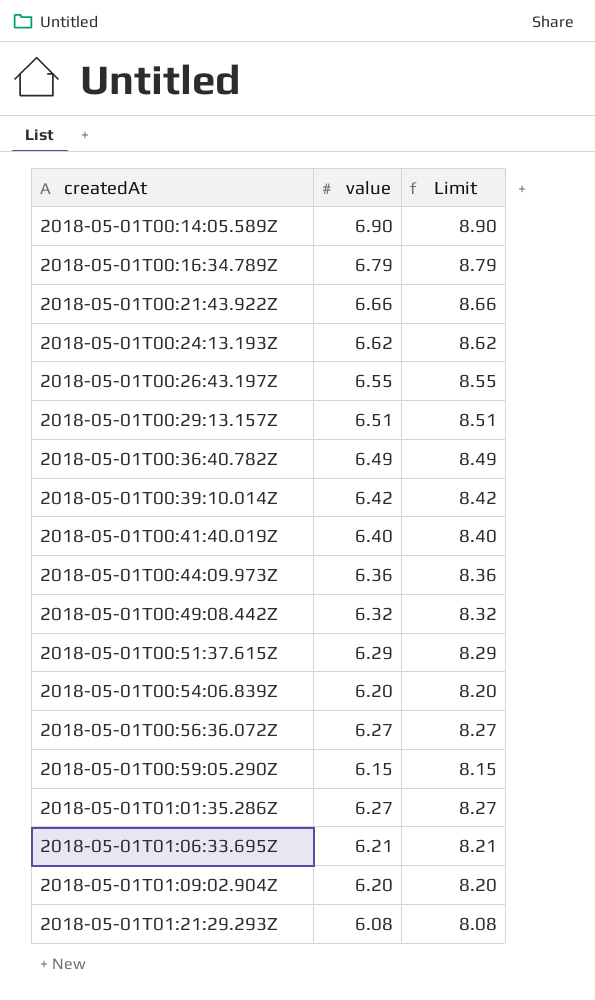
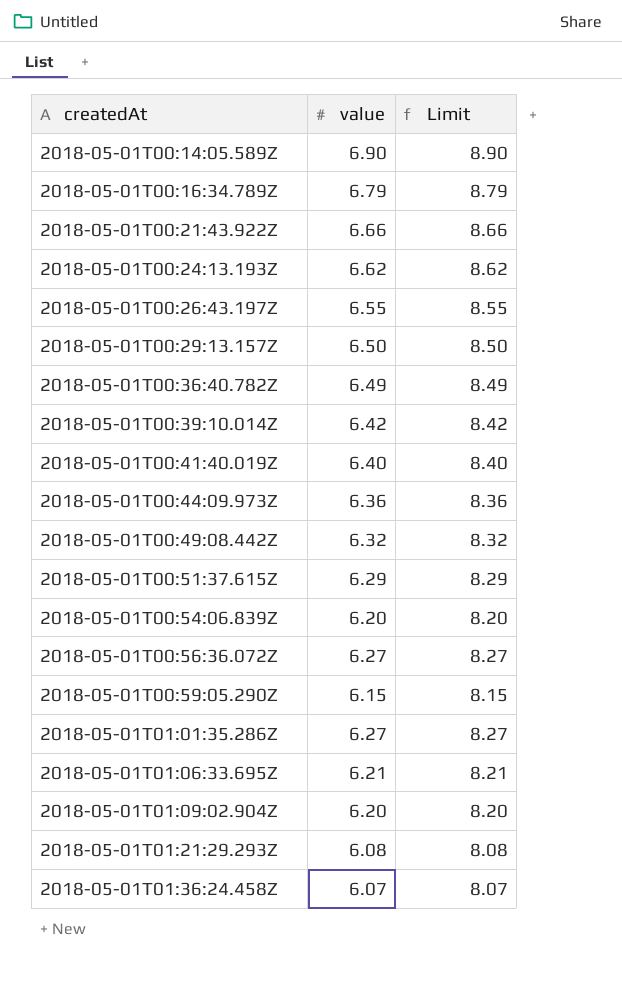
2018-05-01T00:29:13.157Z | value: 6.51 -> 6.50
2018-05-01T00:29:13.157Z | Limit: 8.51 -> 8.50
row 2018-05-01T01:36:24.458Z: none -> 6.07 | 8.07

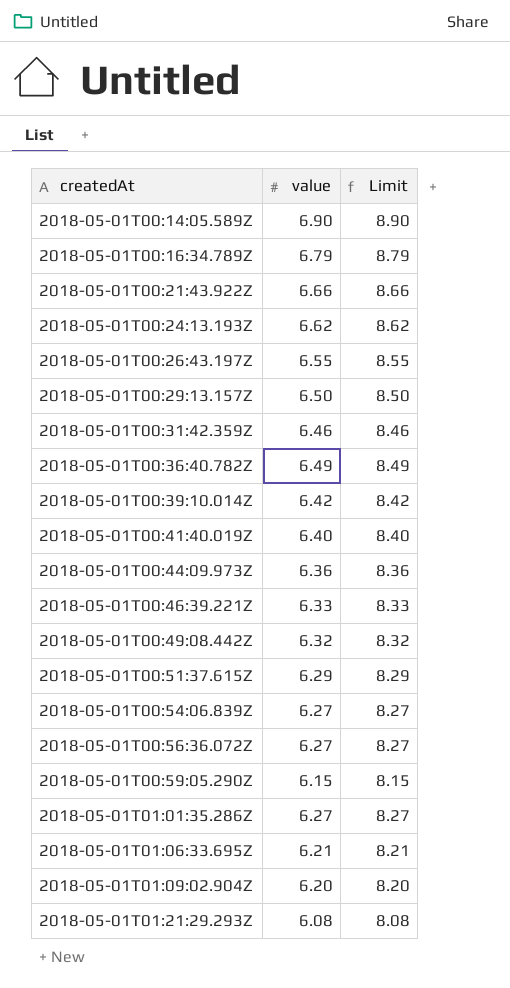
row 2018-05-01T01:36:24.458Z: 6.07 | 8.07 -> none
row 2018-05-01T00:31:42.359Z: none -> 6.46 | 8.46
row 2018-05-01T00:46:39.221Z: none -> 6.33 | 8.33
2018-05-01T00:54:06.839Z | value: 6.20 -> 6.27
2018-05-01T00:54:06.839Z | Limit: 8.20 -> 8.27

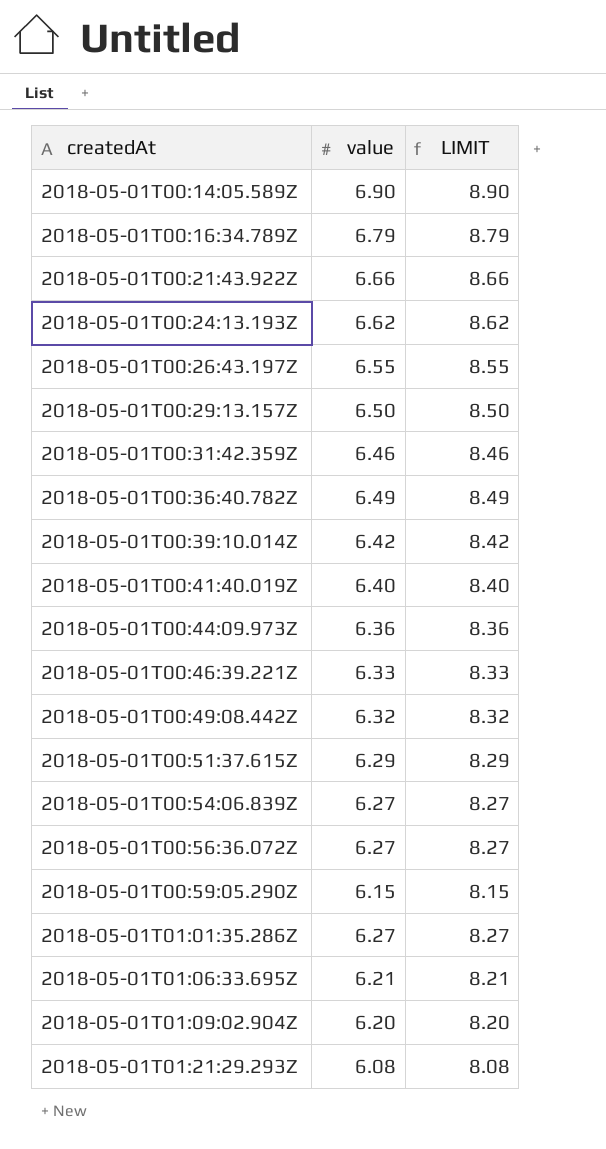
column name: Limit -> LIMIT

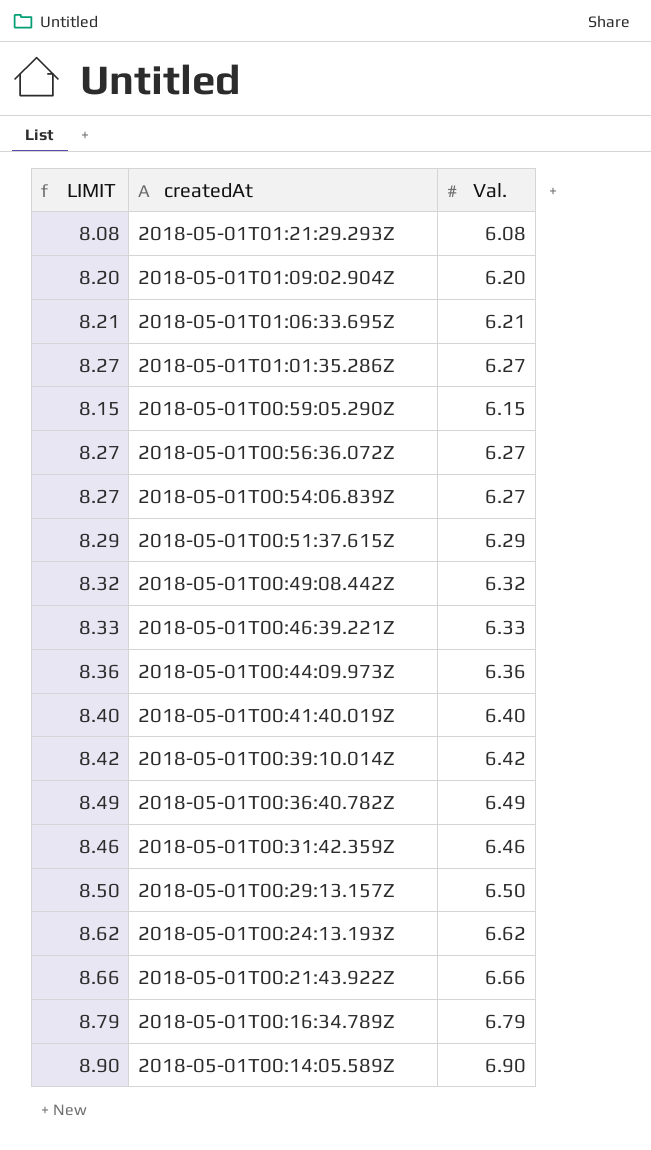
row order: createdAt ascending -> createdAt descending
column LIMIT | position: 3 -> 1
column name: value -> Val.
row 2018-05-01T00:26:43.197Z: 6.55 | 8.55 -> none

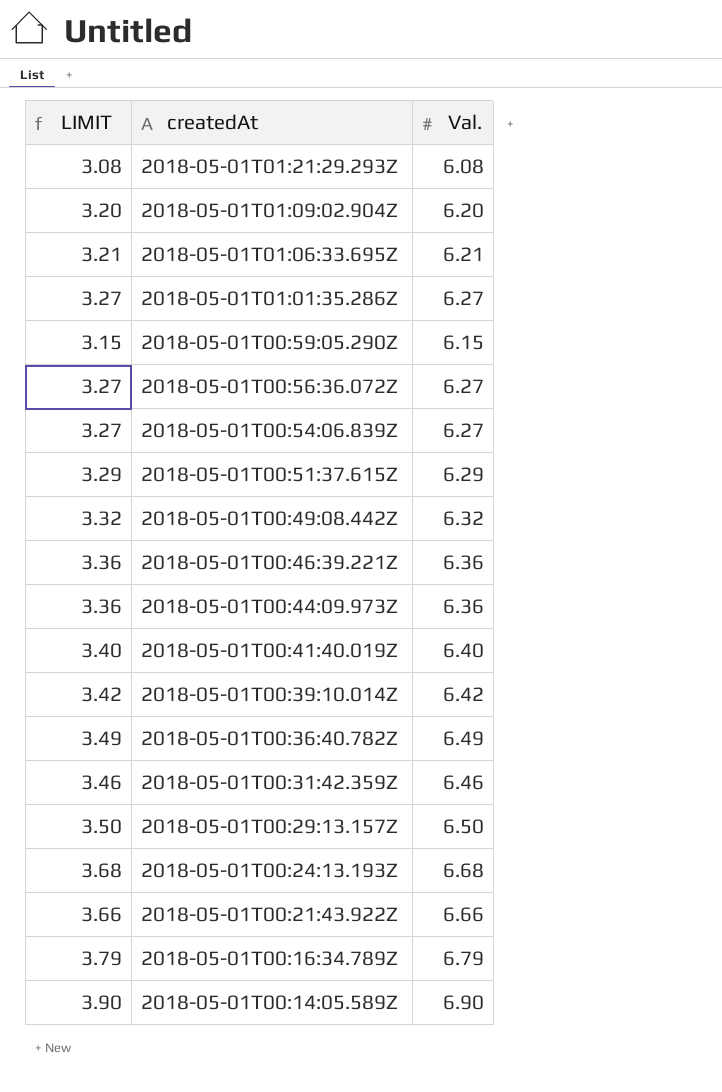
column LIMIT | formula: [Val.] + 2 -> [Val.] - 3
2018-05-01T00:46:39.221Z | Val.: 6.33 -> 6.36
2018-05-01T00:24:13.193Z | Val.: 6.62 -> 6.68

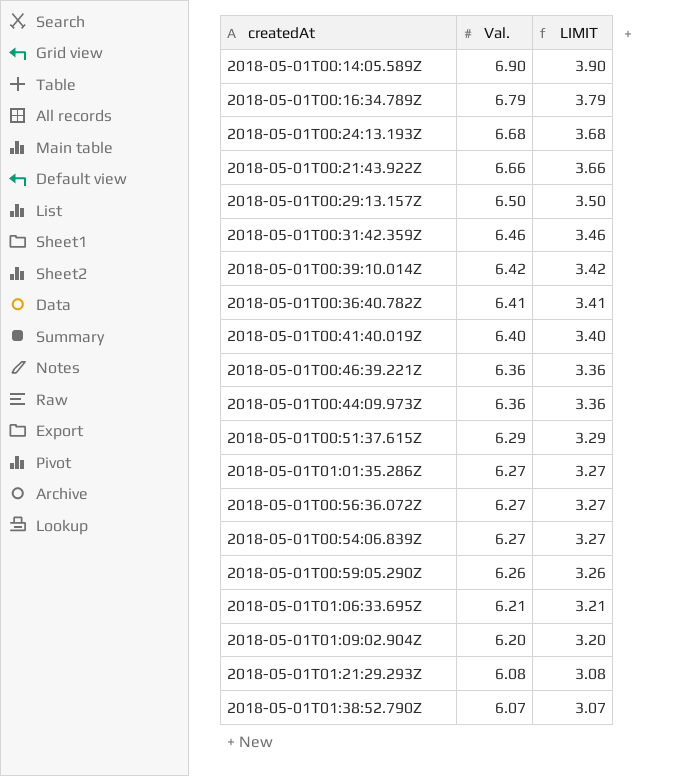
row order: createdAt descending -> Val. descending
column LIMIT | position: 1 -> 3
row 2018-05-01T00:49:08.442Z: 3.32 | 6.32 -> none
2018-05-01T00:36:40.782Z | Val.: 6.49 -> 6.41
2018-05-01T00:36:40.782Z | LIMIT: 3.49 -> 3.41
2018-05-01T00:59:05.290Z | Val.: 6.15 -> 6.26
2018-05-01T00:59:05.290Z | LIMIT: 3.15 -> 3.26
row 2018-05-01T01:38:52.790Z: none -> 6.07 | 3.07

